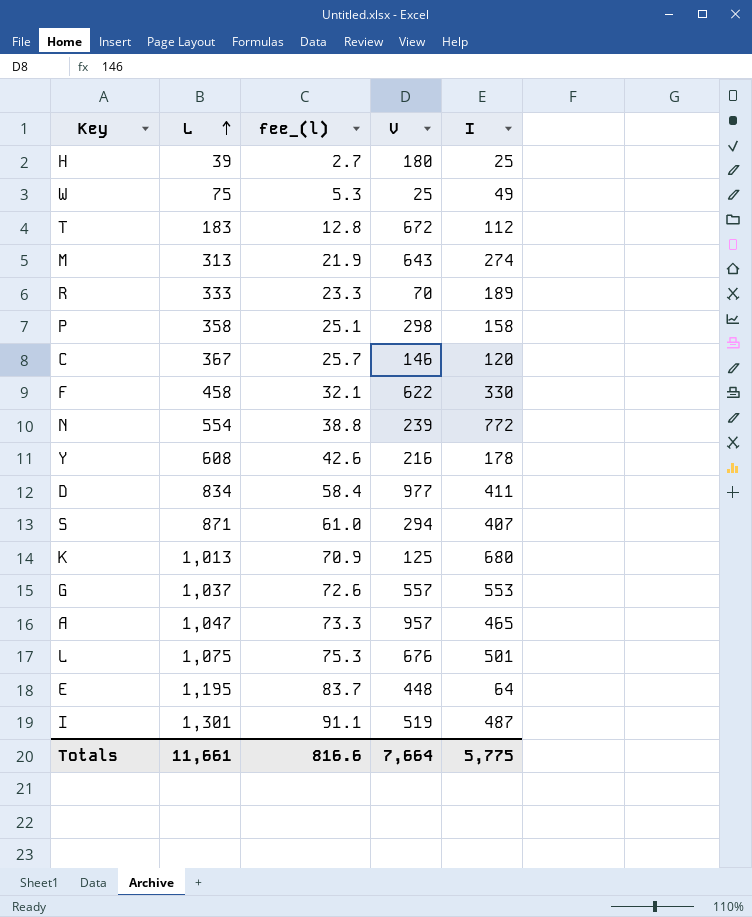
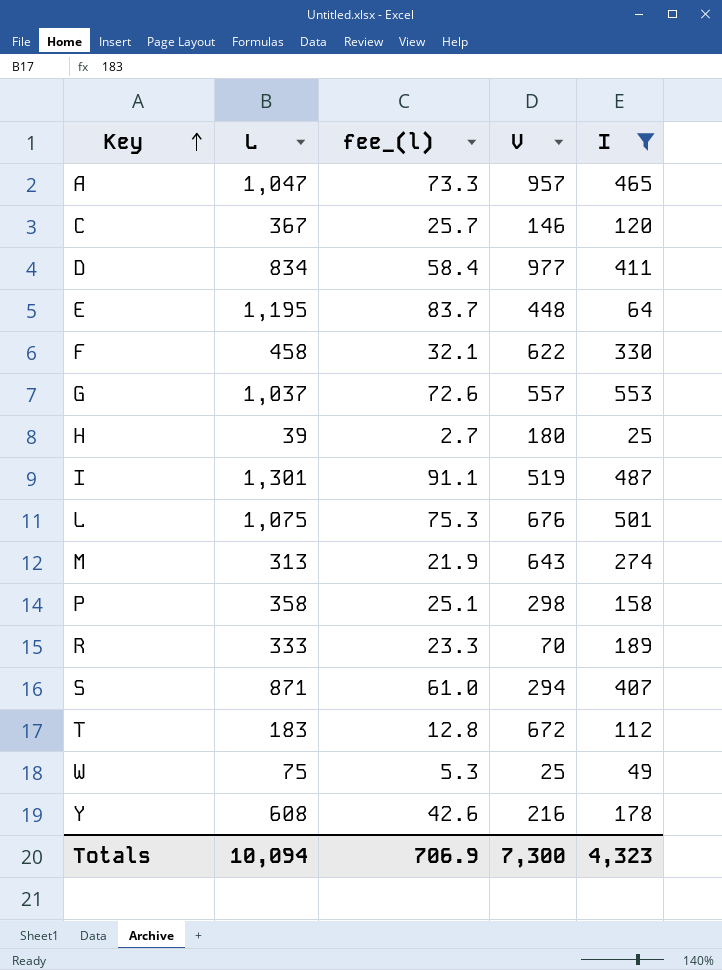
filter: none -> I <= 553
row order: L ascending -> Key ascending
Totals | L: 11,661 -> 10,094
Totals | fee_(l): 816.6 -> 706.9
Totals | V: 7,664 -> 7,300
Totals | I: 5,775 -> 4,323

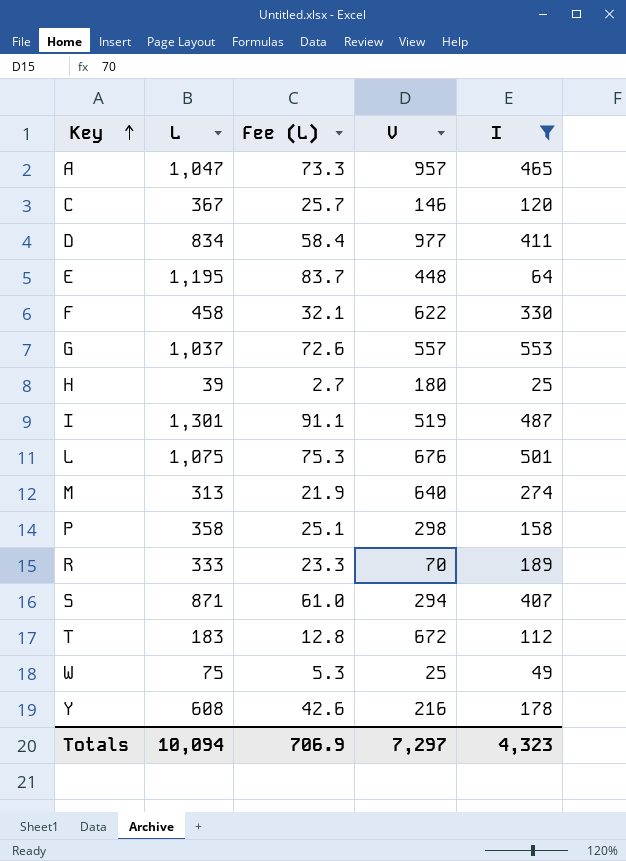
column name: fee_(l) -> Fee (L)
M | V: 643 -> 640
Totals | V: 7,300 -> 7,297

